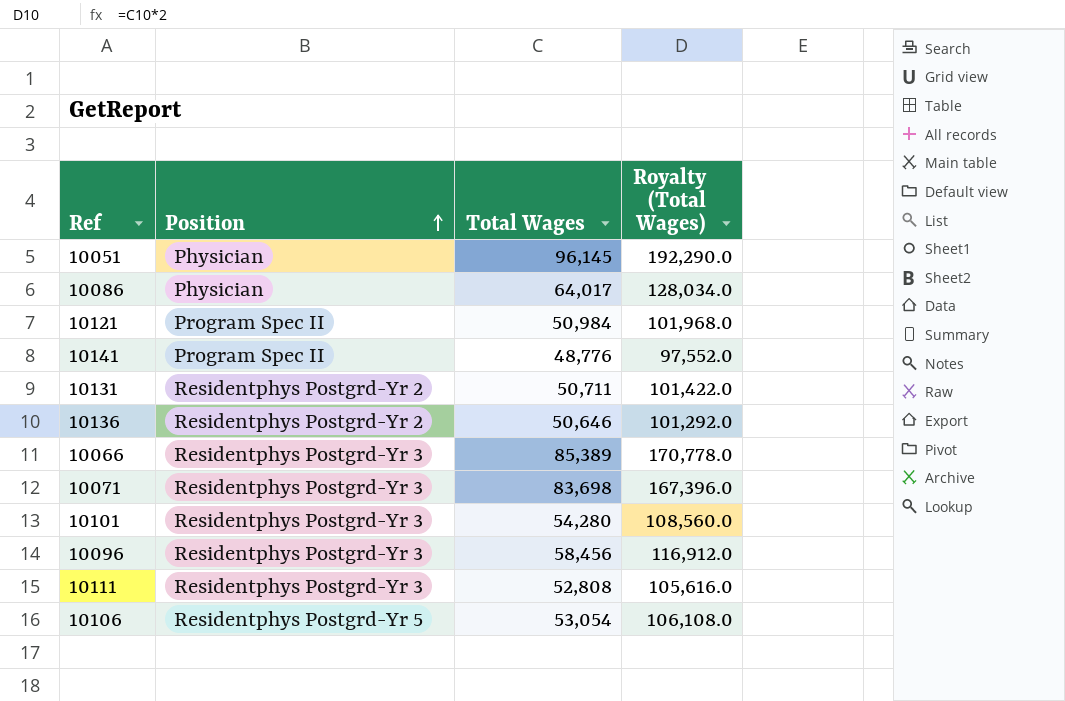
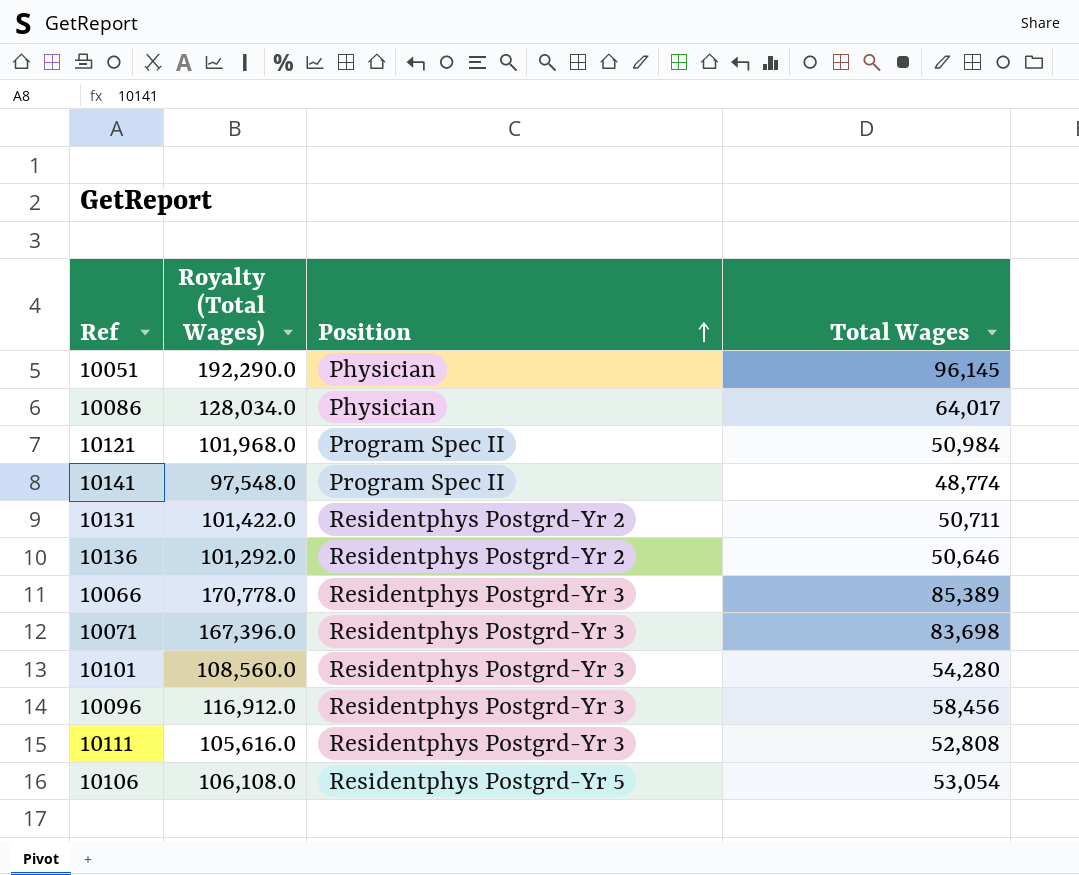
column Royalty (Total Wages) | position: 4 -> 2
10141 | Royalty (Total Wages): 97,552.0 -> 97,548.0
10141 | Total Wages: 48,776 -> 48,774

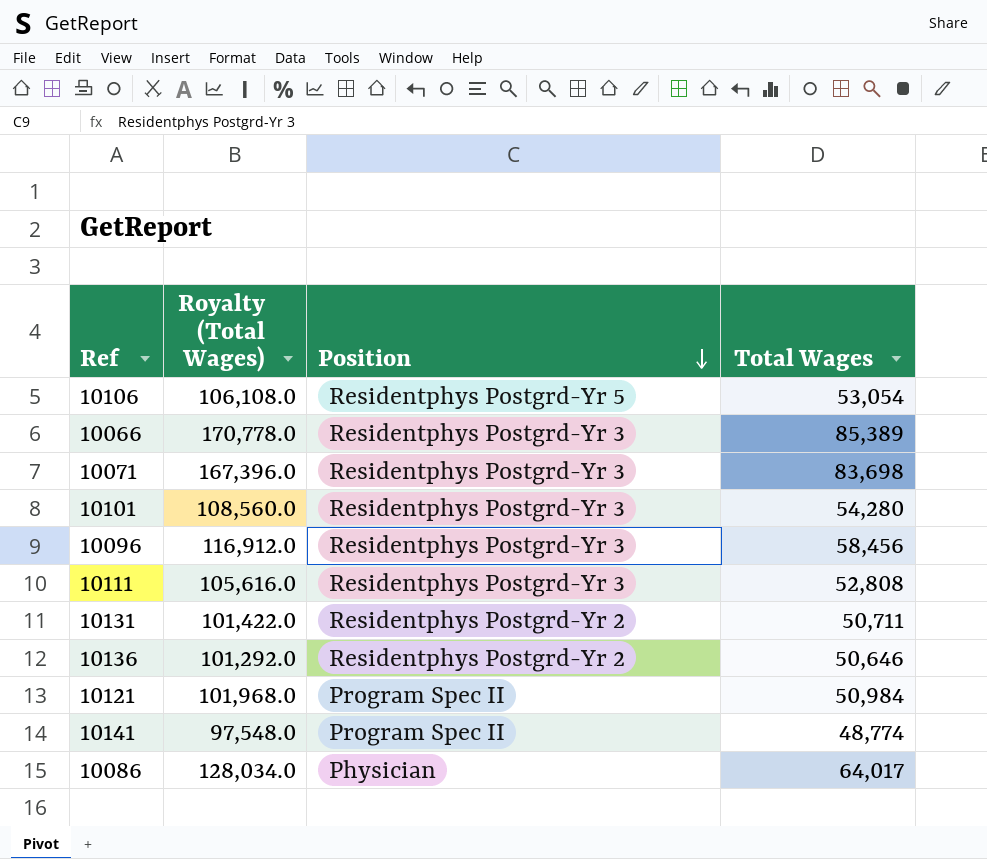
row order: Position ascending -> Position descending
row 10051: 192,290.0 | Physician | 96,145 -> none

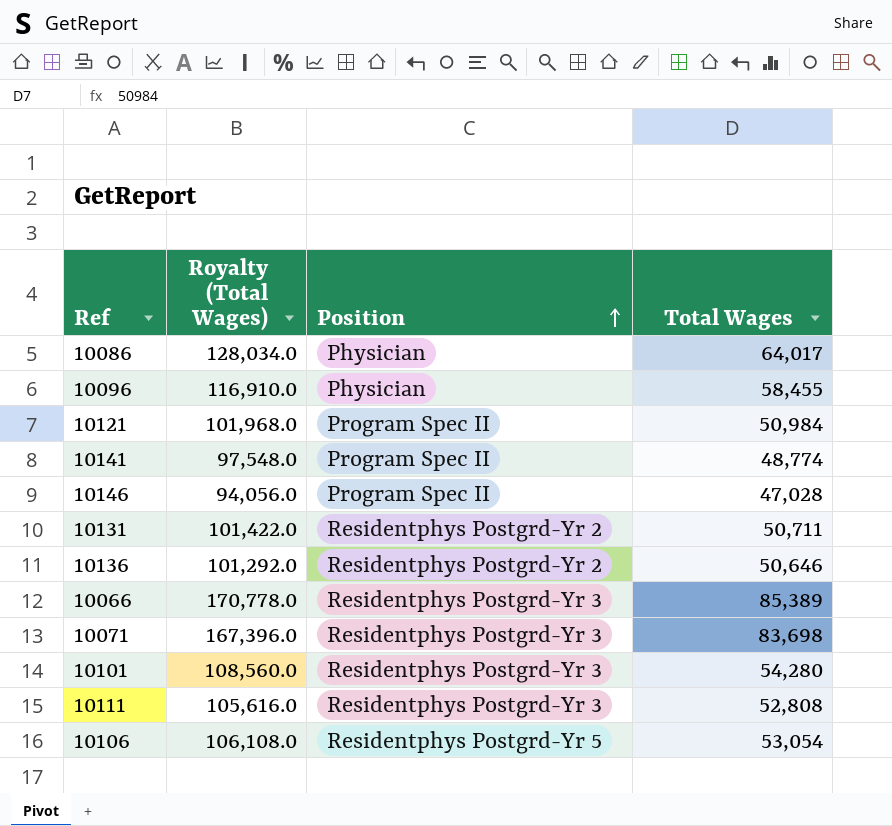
row order: Position descending -> Position ascending
10096 | Royalty (Total Wages): 116,912.0 -> 116,910.0
10096 | Position: Residentphys Postgrd-Yr 3 -> Physician
10096 | Total Wages: 58,456 -> 58,455
row 10146: none -> 94,056.0 | Program Spec II | 47,028

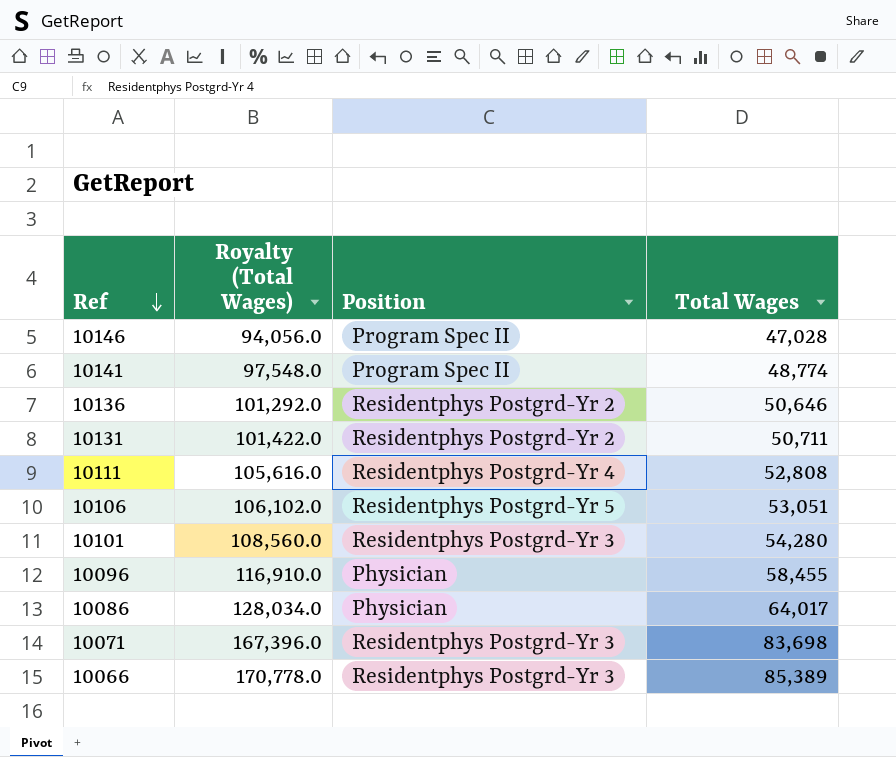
row order: Position ascending -> Ref descending
row 10121: 101,968.0 | Program Spec II | 50,984 -> none
10111 | Position: Residentphys Postgrd-Yr 3 -> Residentphys Postgrd-Yr 4
10106 | Royalty (Total Wages): 106,108.0 -> 106,102.0
10106 | Total Wages: 53,054 -> 53,051

